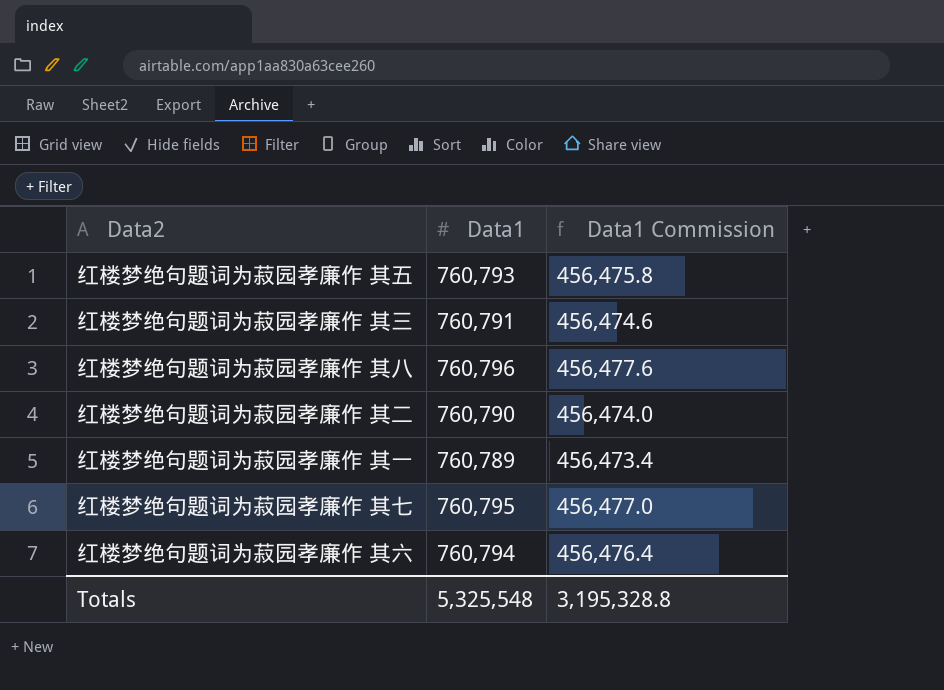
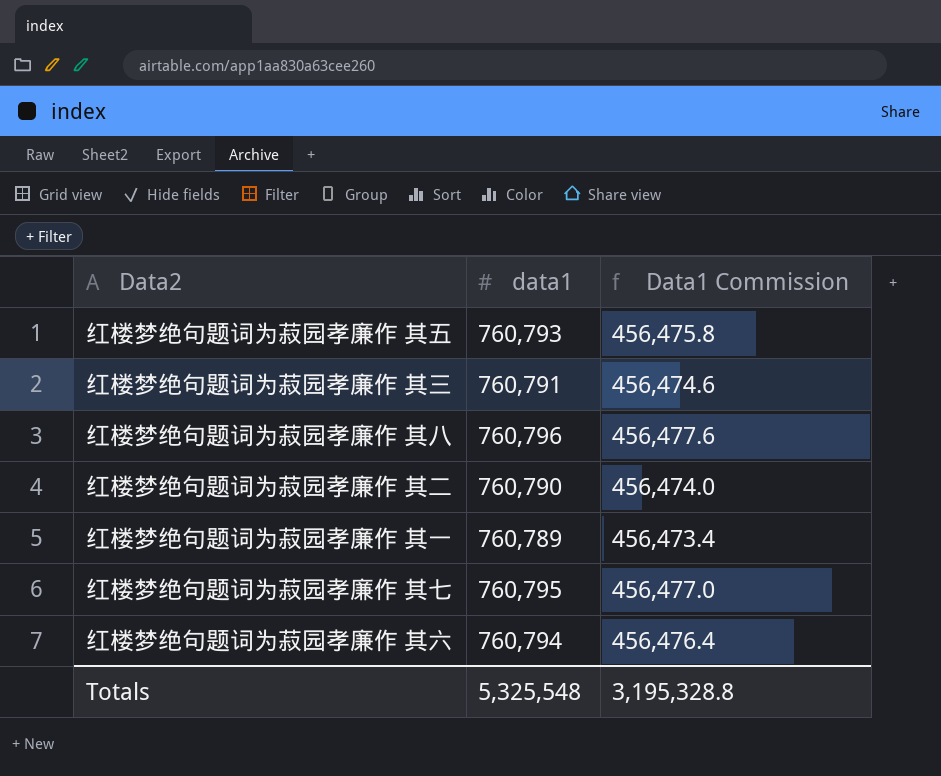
column name: Data1 -> data1

